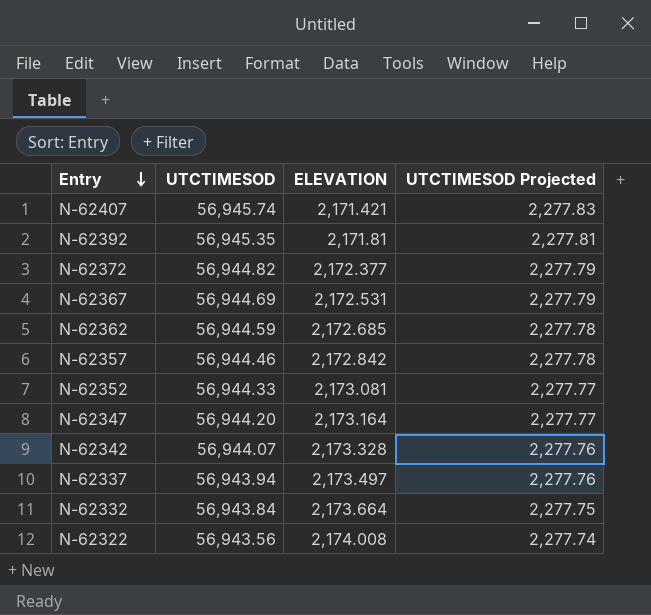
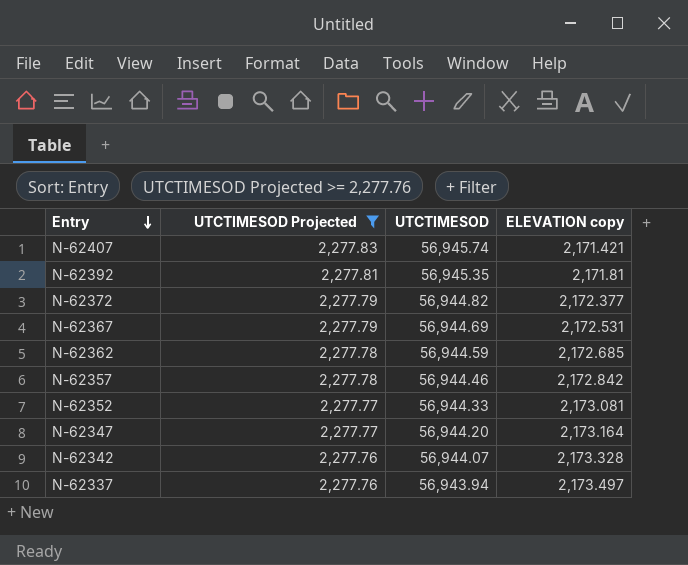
filter: none -> UTCTIMESOD Projected >= 2,277.76
column UTCTIMESOD Projected | position: 4 -> 2
column name: ELEVATION -> ELEVATION copy

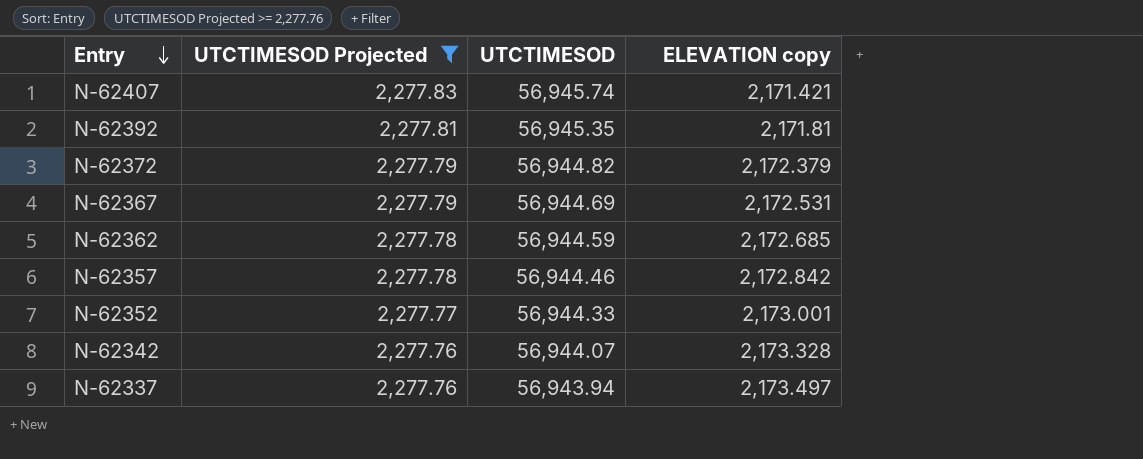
row N-62347: 2,277.77 | 56,944.20 | 2,173.164 -> none
N-62372 | ELEVATION copy: 2,172.377 -> 2,172.379
N-62352 | ELEVATION copy: 2,173.081 -> 2,173.001

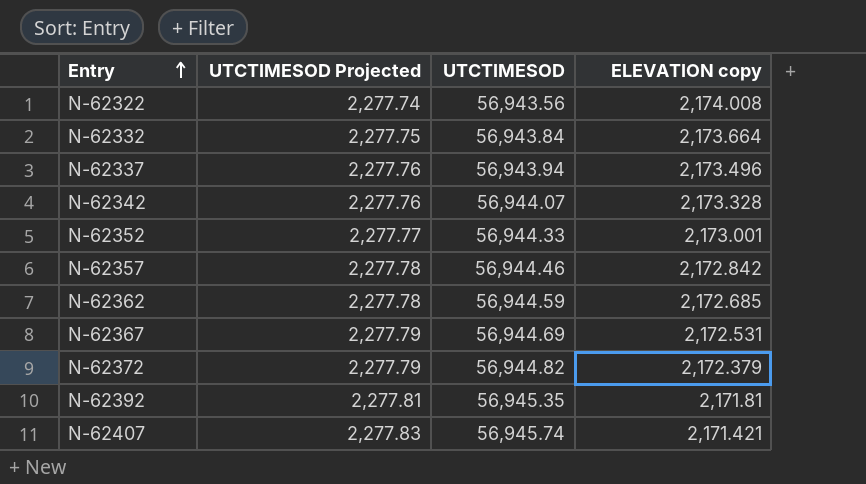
filter: UTCTIMESOD Projected >= 2,277.76 -> none
row order: Entry descending -> Entry ascending
N-62337 | ELEVATION copy: 2,173.497 -> 2,173.496

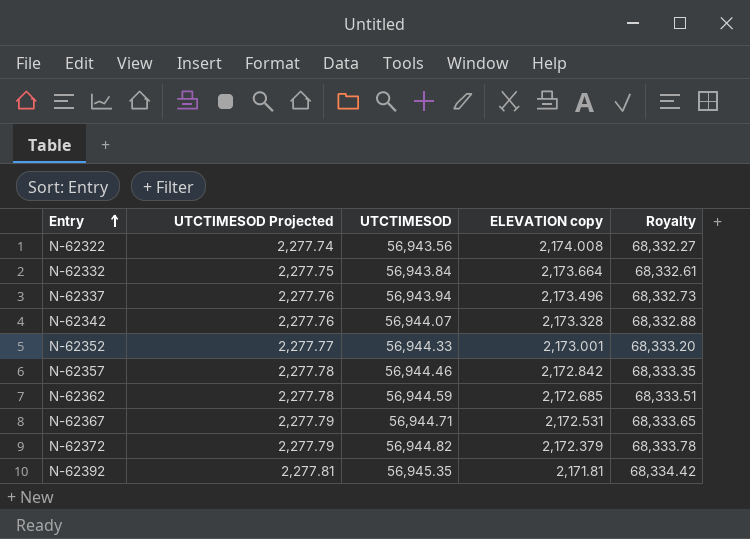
column Royalty | formula: none -> [UTCTIMESOD] * 1.2
row N-62407: 2,277.83 | 56,945.74 | 2,171.421 -> none
N-62367 | UTCTIMESOD: 56,944.69 -> 56,944.71

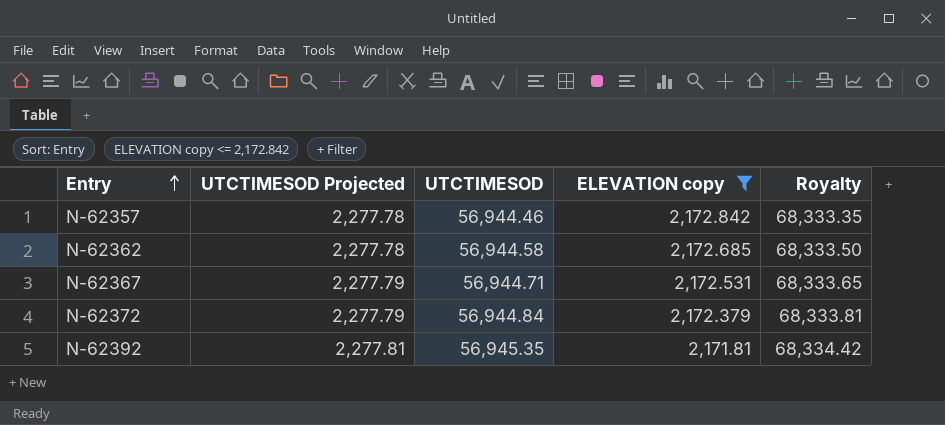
filter: none -> ELEVATION copy <= 2,172.842
N-62362 | UTCTIMESOD: 56,944.59 -> 56,944.58
N-62362 | Royalty: 68,333.51 -> 68,333.50
N-62372 | UTCTIMESOD: 56,944.82 -> 56,944.84
N-62372 | Royalty: 68,333.78 -> 68,333.81

